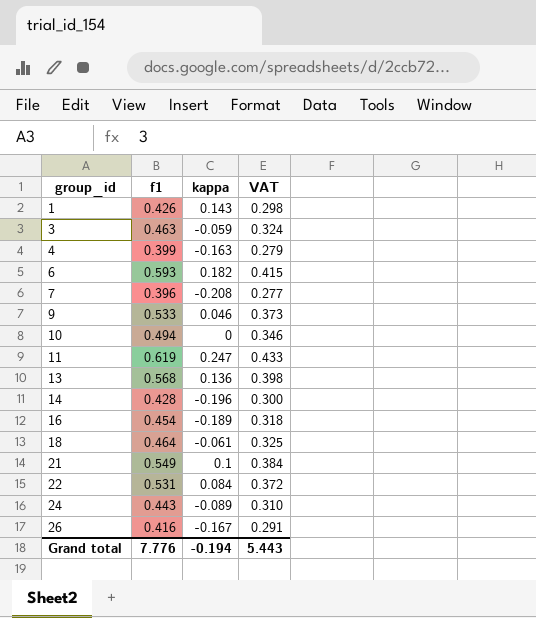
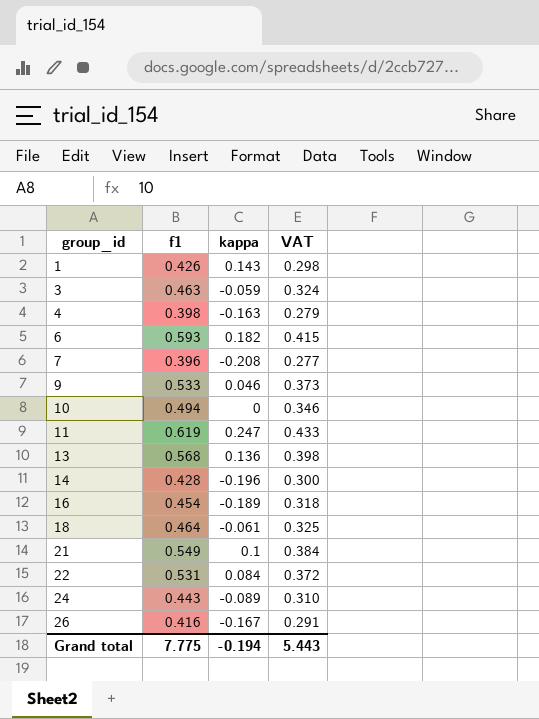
4 | f1: 0.399 -> 0.398
Grand total | f1: 7.776 -> 7.775

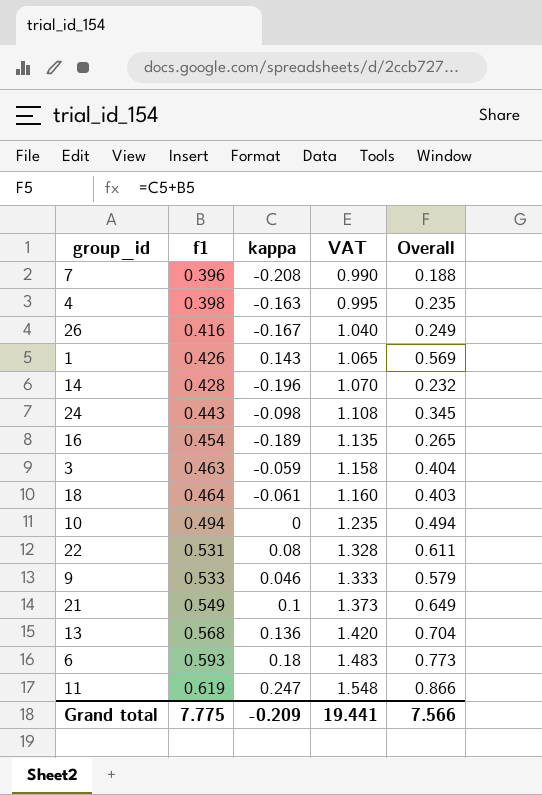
row order: group_id ascending -> f1 ascending
column VAT | formula: [f1] * 0.7 -> [f1] * 2.5
column Overall | formula: none -> [f1] + [kappa]
24 | kappa: -0.089 -> -0.098
22 | kappa: 0.084 -> 0.08
6 | kappa: 0.182 -> 0.18
Grand total | kappa: -0.194 -> -0.209
Grand total | VAT: 5.443 -> 19.441

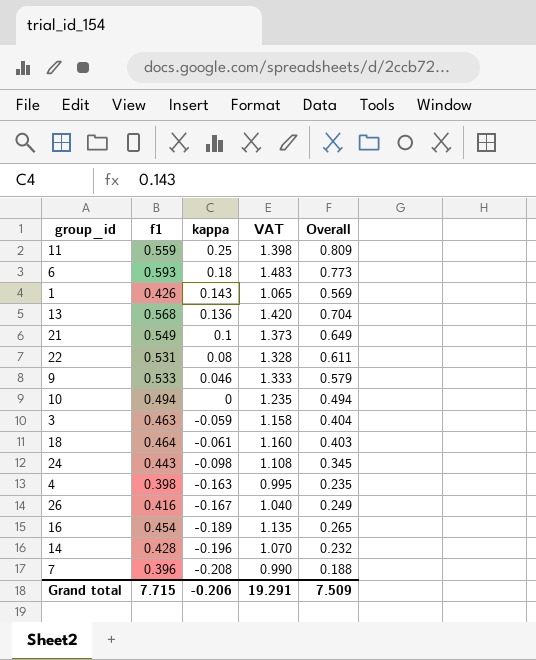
row order: f1 ascending -> kappa descending
11 | f1: 0.619 -> 0.559
11 | kappa: 0.247 -> 0.25
11 | VAT: 1.548 -> 1.398
11 | Overall: 0.866 -> 0.809
Grand total | f1: 7.775 -> 7.715
Grand total | kappa: -0.209 -> -0.206
Grand total | VAT: 19.441 -> 19.291
Grand total | Overall: 7.566 -> 7.509

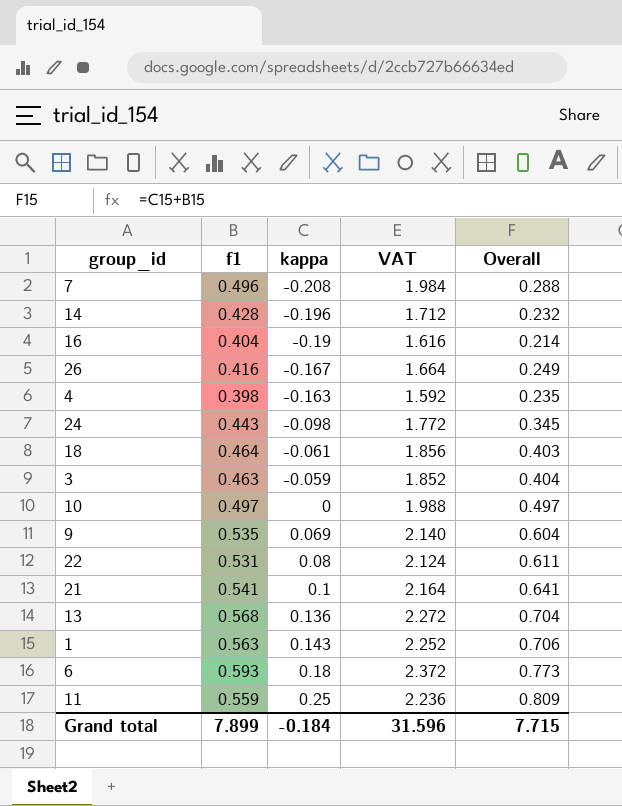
row order: kappa descending -> kappa ascending
column VAT | formula: [f1] * 2.5 -> [f1] * 4
7 | f1: 0.396 -> 0.496
7 | Overall: 0.188 -> 0.288
16 | f1: 0.454 -> 0.404
16 | kappa: -0.189 -> -0.19
16 | Overall: 0.265 -> 0.214
10 | f1: 0.494 -> 0.497
10 | Overall: 0.494 -> 0.497
9 | f1: 0.533 -> 0.535
9 | kappa: 0.046 -> 0.069
9 | Overall: 0.579 -> 0.604
21 | f1: 0.549 -> 0.541
21 | Overall: 0.649 -> 0.641
1 | f1: 0.426 -> 0.563
1 | Overall: 0.569 -> 0.706
Grand total | f1: 7.715 -> 7.899
Grand total | kappa: -0.206 -> -0.184
Grand total | VAT: 19.291 -> 31.596
Grand total | Overall: 7.509 -> 7.715

